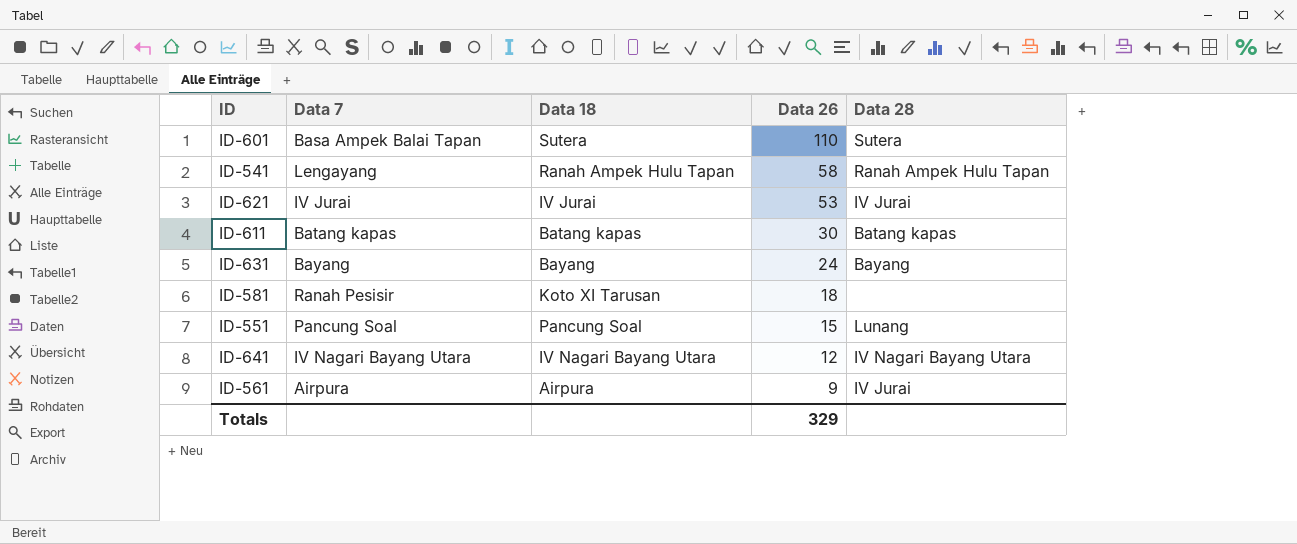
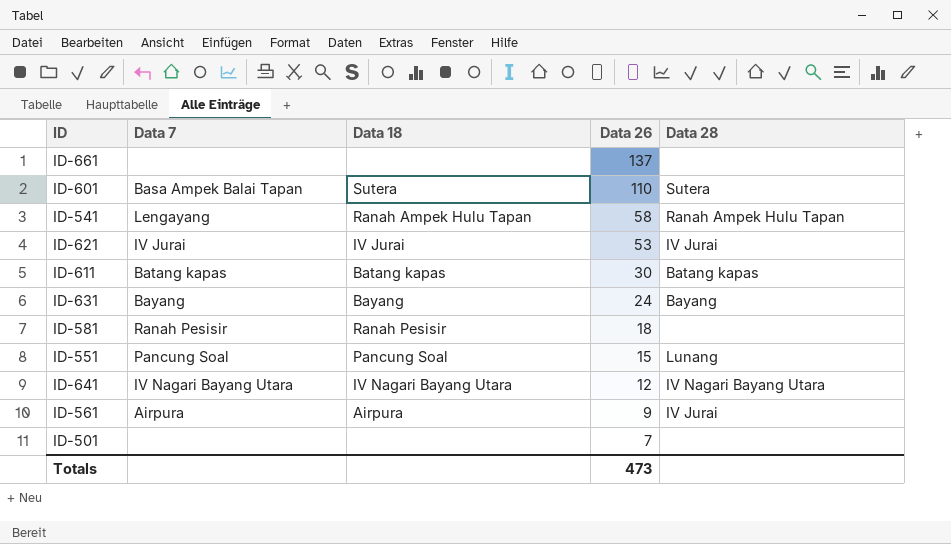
row ID-661: none -> none | none | 137 | none
ID-581 | Data 18: Koto XI Tarusan -> Ranah Pesisir
row ID-501: none -> none | none | 7 | none
Totals | Data 26: 329 -> 473

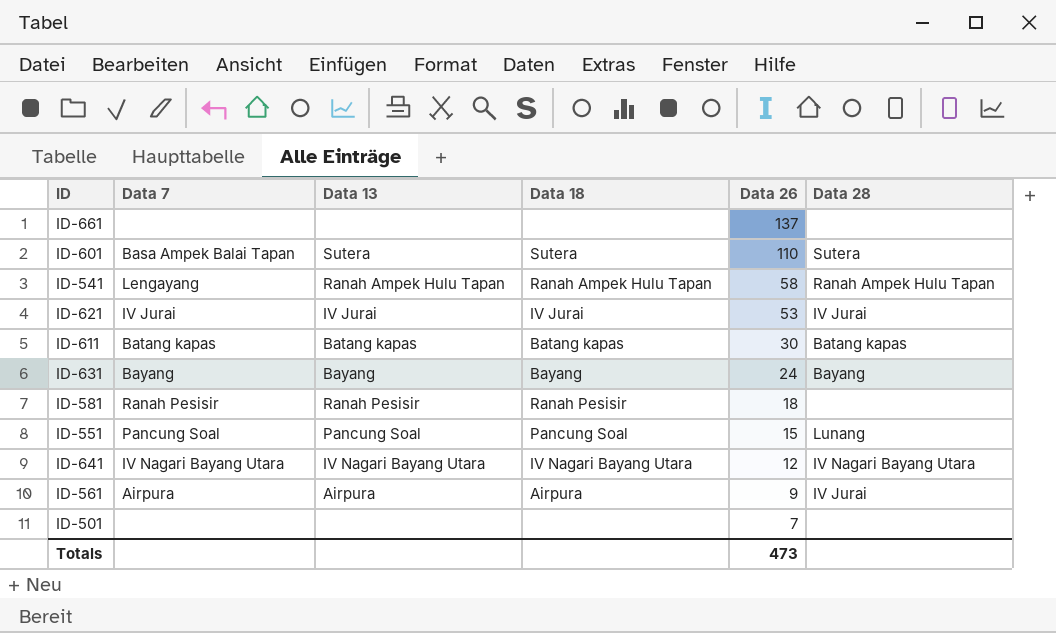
column Data 13 | position: none -> 3

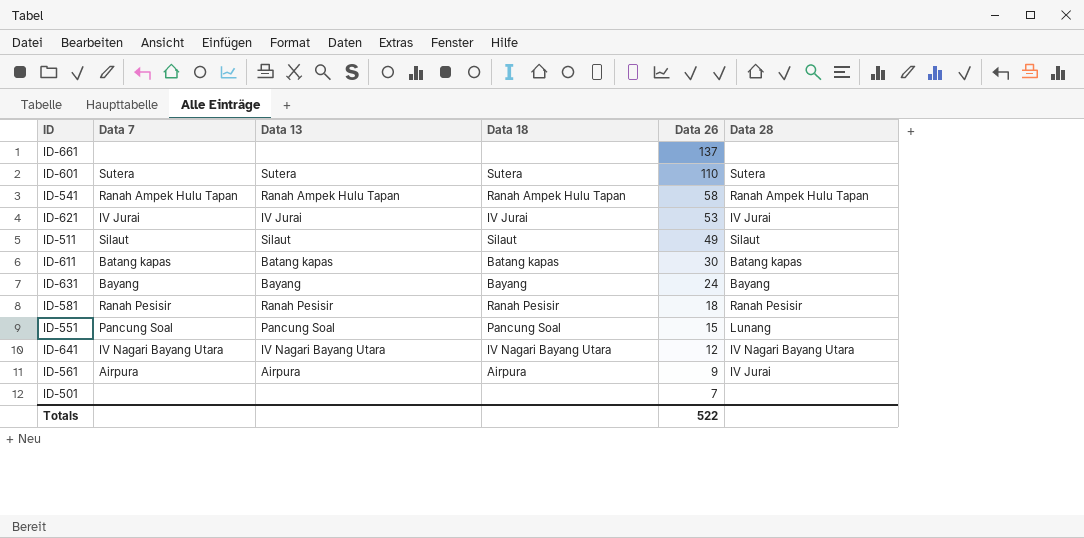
ID-601 | Data 7: Basa Ampek Balai Tapan -> Sutera
ID-541 | Data 7: Lengayang -> Ranah Ampek Hulu Tapan
row ID-511: none -> Silaut | Silaut | Silaut | 49 | Silaut
ID-581 | Data 28: none -> Ranah Pesisir
Totals | Data 26: 473 -> 522

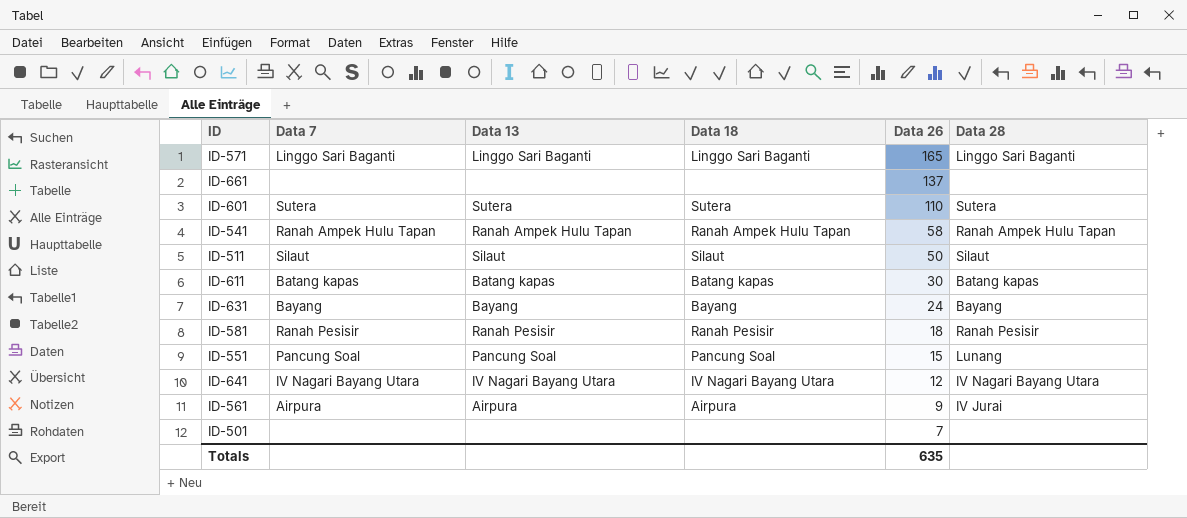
row ID-621: IV Jurai | IV Jurai | IV Jurai | 53 | IV Jurai -> none
row ID-571: none -> Linggo Sari Baganti | Linggo Sari Baganti | Linggo Sari Baganti | 165 | Linggo Sari Baganti
ID-511 | Data 26: 49 -> 50
Totals | Data 26: 522 -> 635

